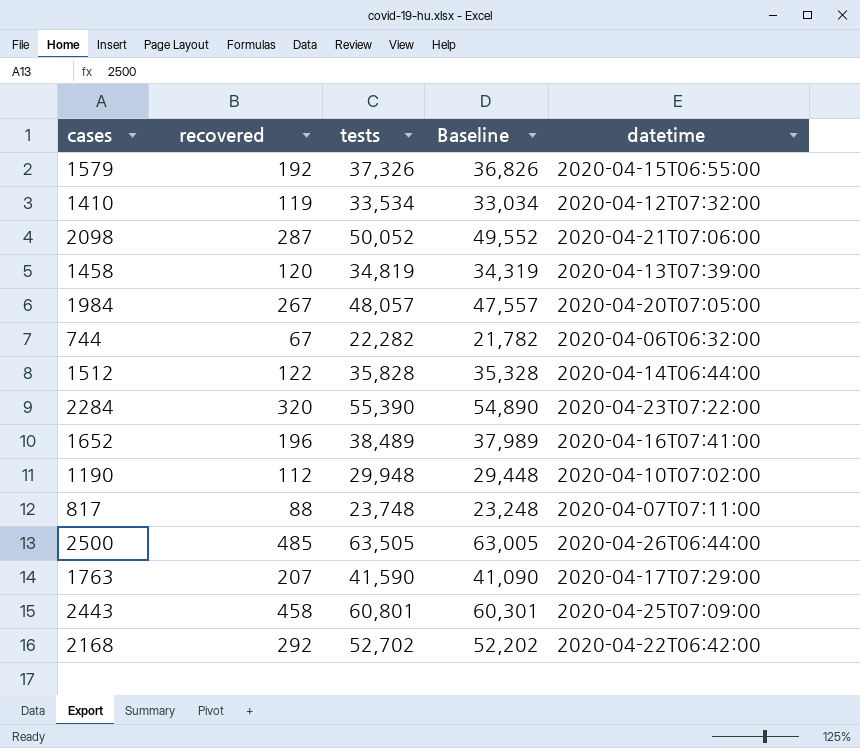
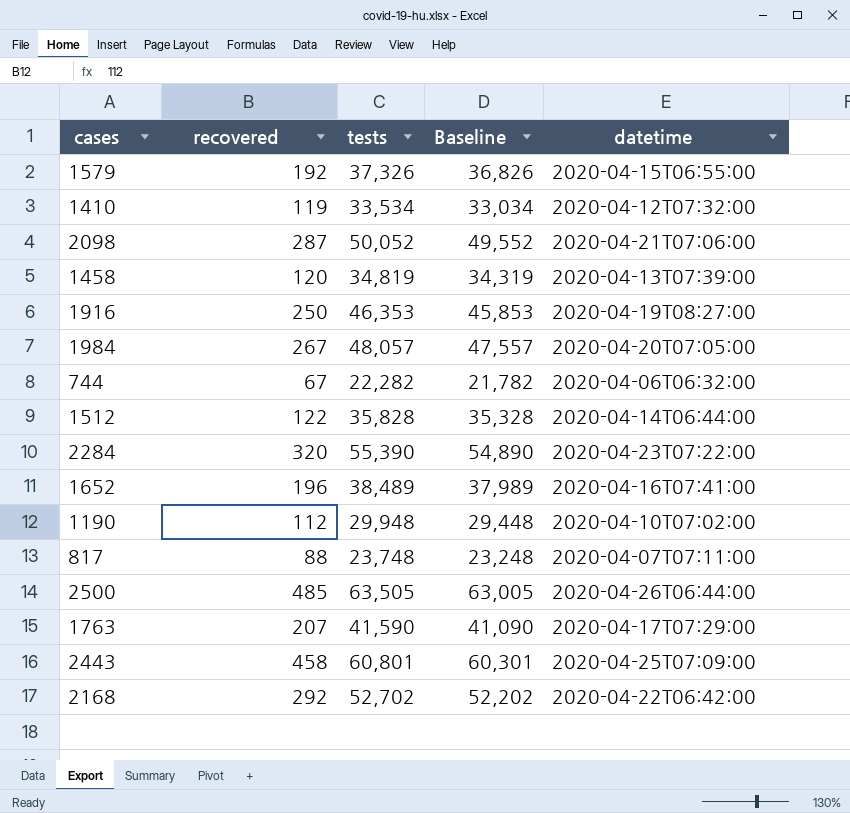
row 1916: none -> 250 | 46,353 | 45,853 | 2020-04-19T08:27:00

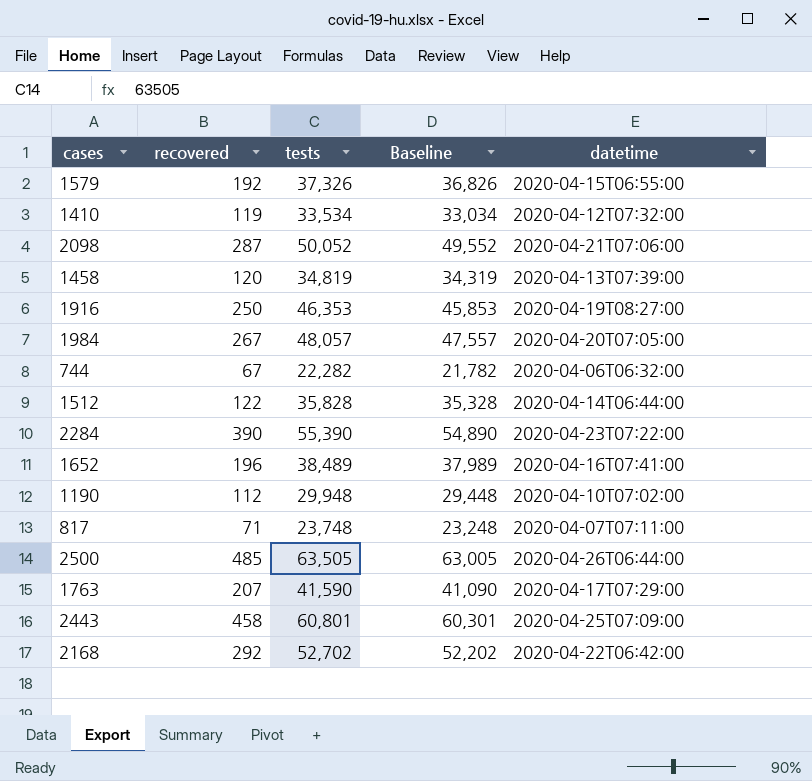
2284 | recovered: 320 -> 390
817 | recovered: 88 -> 71

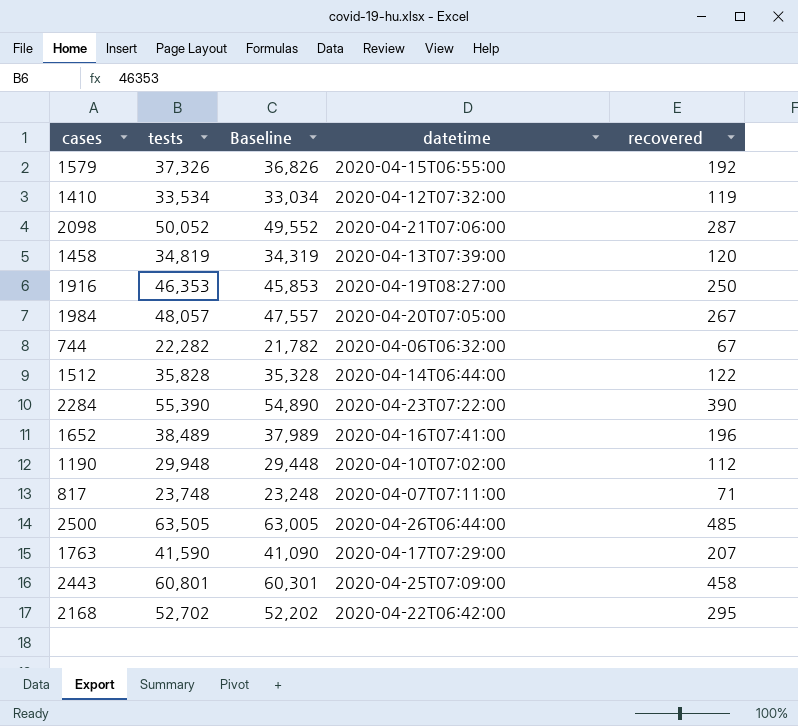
column recovered | position: 2 -> 5
2168 | recovered: 292 -> 295

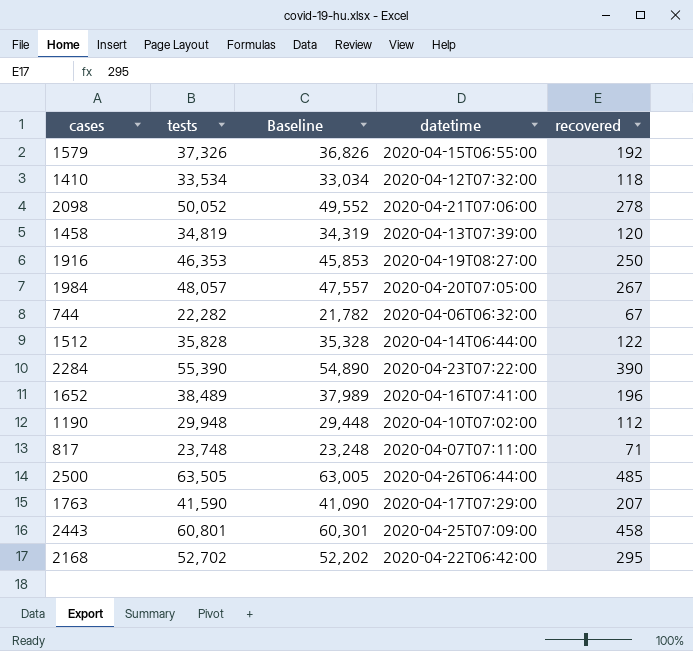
1410 | recovered: 119 -> 118
2098 | recovered: 287 -> 278

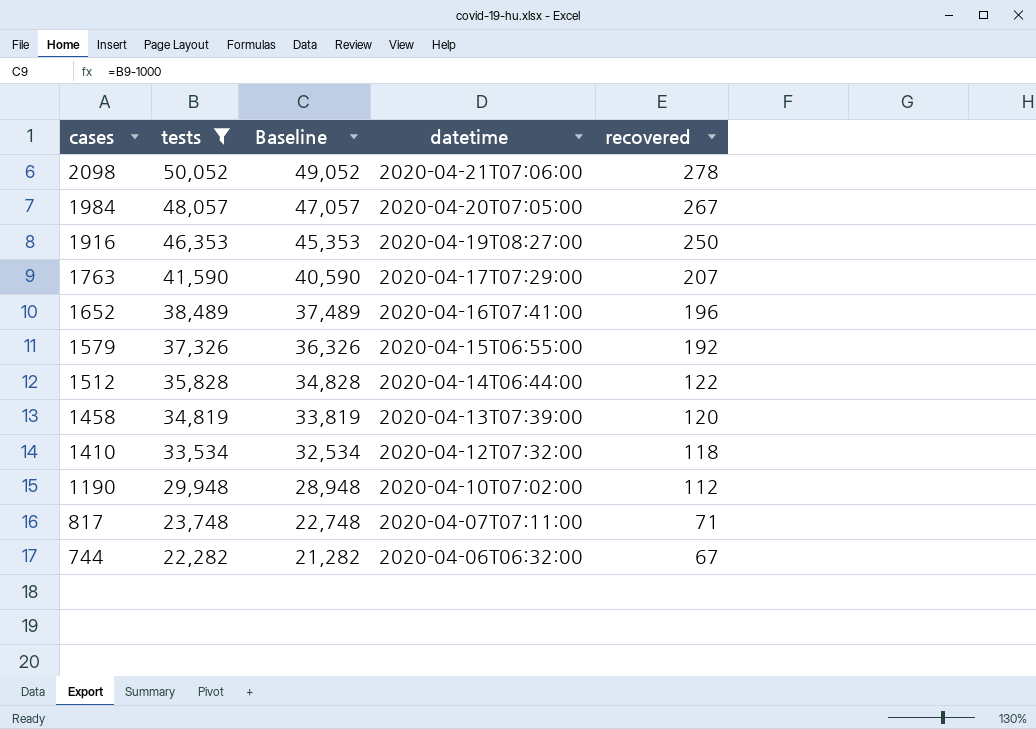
filter: none -> tests <= 50,052
row order: none -> cases descending
column Baseline | formula: [tests] - 500 -> [tests] - 1000

